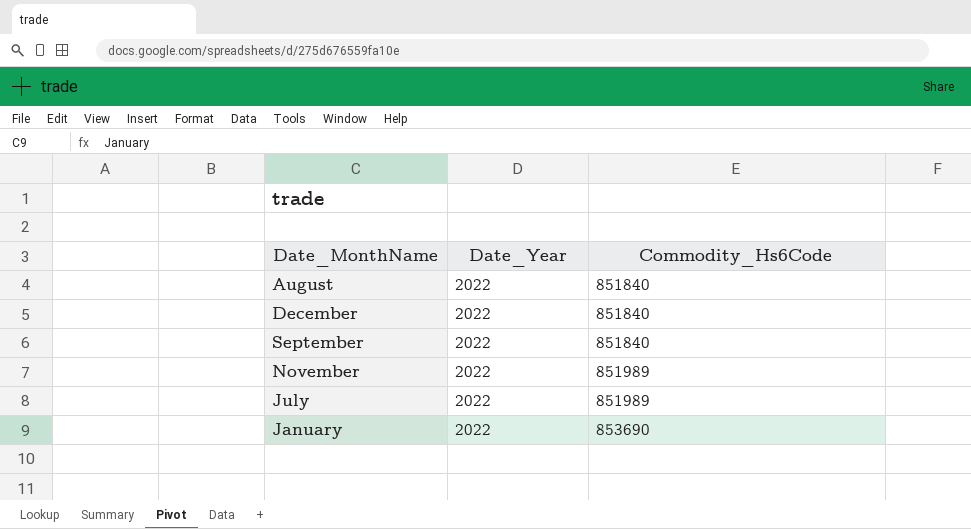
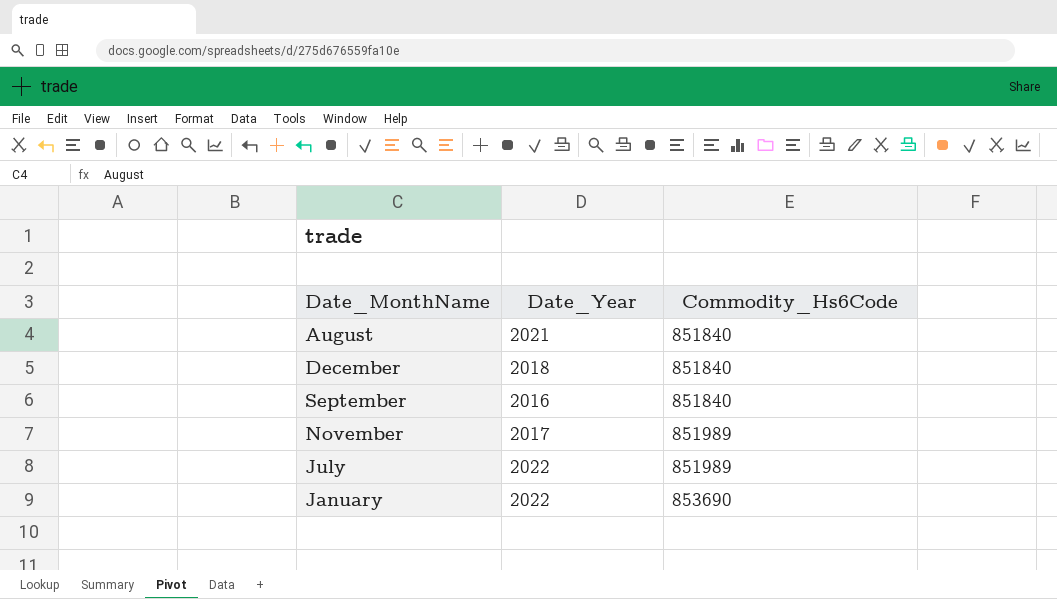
August | Date_Year: 2022 -> 2021
December | Date_Year: 2022 -> 2018
September | Date_Year: 2022 -> 2016
November | Date_Year: 2022 -> 2017

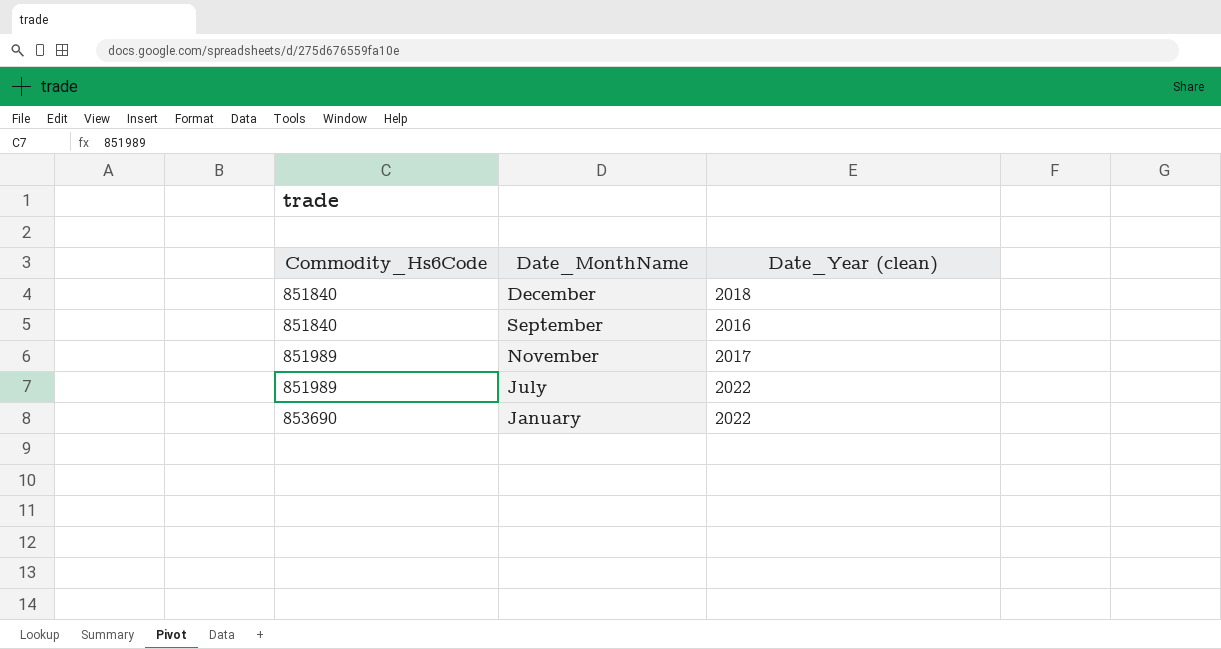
column Commodity_Hs6Code | position: 3 -> 1
column name: Date_Year -> Date_Year (clean)
row August: 2021 | 851840 -> none

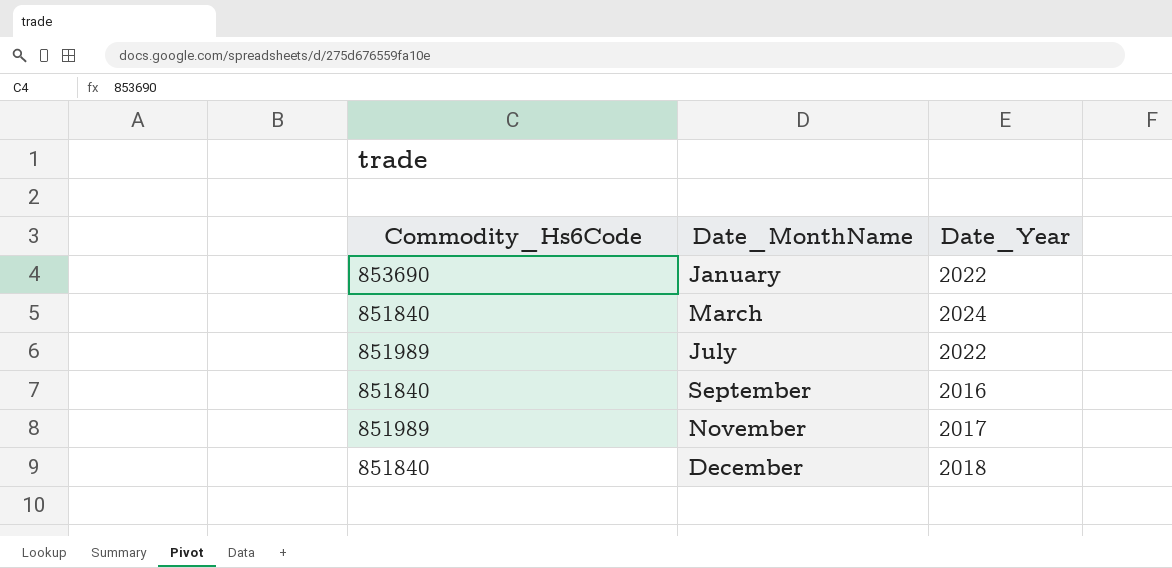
row order: Commodity_Hs6Code ascending -> Date_MonthName ascending
column name: Date_Year (clean) -> Date_Year
row March: none -> 851840 | 2024

